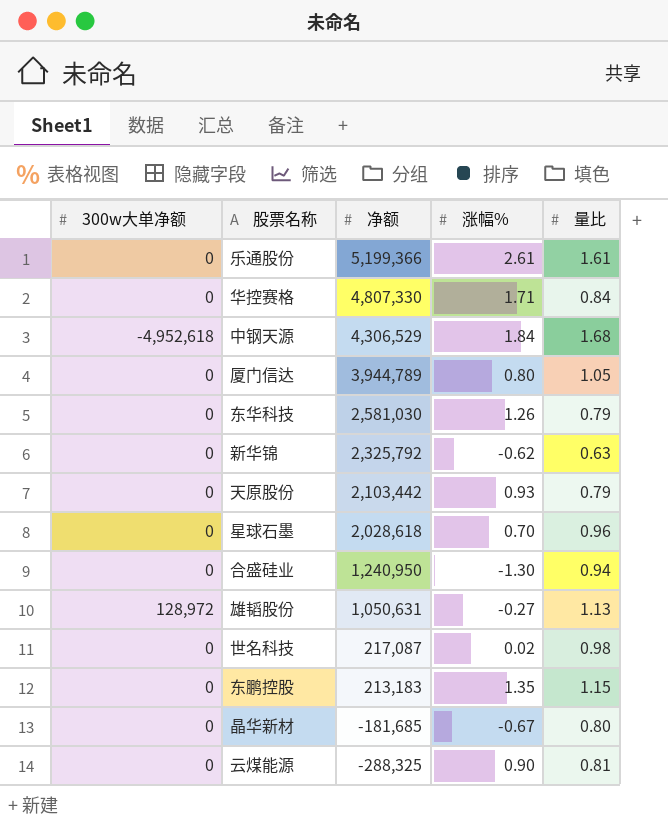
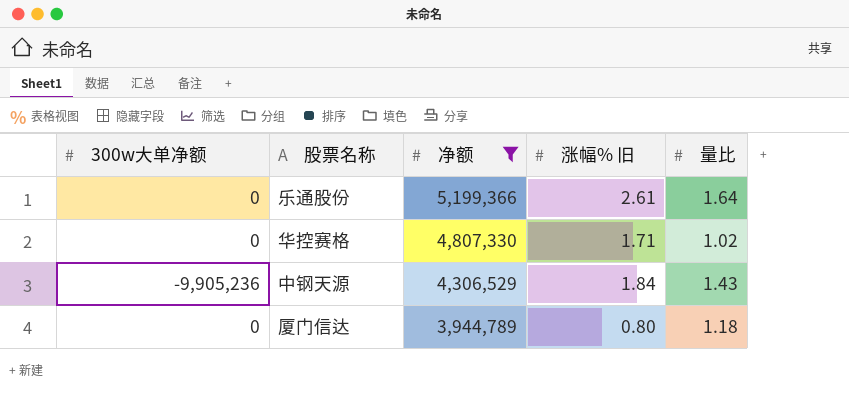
filter: none -> 净额 >= 3,944,789
column name: 涨幅% -> 涨幅% 旧
乐通股份 | 量比: 1.61 -> 1.64
华控赛格 | 量比: 0.84 -> 1.02
中钢天源 | 300w大单净额: -4,952,618 -> -9,905,236
中钢天源 | 量比: 1.68 -> 1.43
厦门信达 | 量比: 1.05 -> 1.18

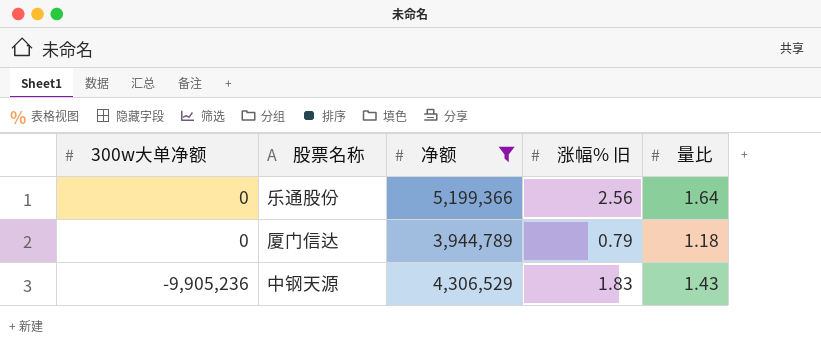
row order: 净额 descending -> 300w大单净额 descending
row 华控赛格: 0 | 4,807,330 | 1.71 | 1.02 -> none
乐通股份 | 涨幅% 旧: 2.61 -> 2.56
厦门信达 | 涨幅% 旧: 0.80 -> 0.79
中钢天源 | 涨幅% 旧: 1.84 -> 1.83

